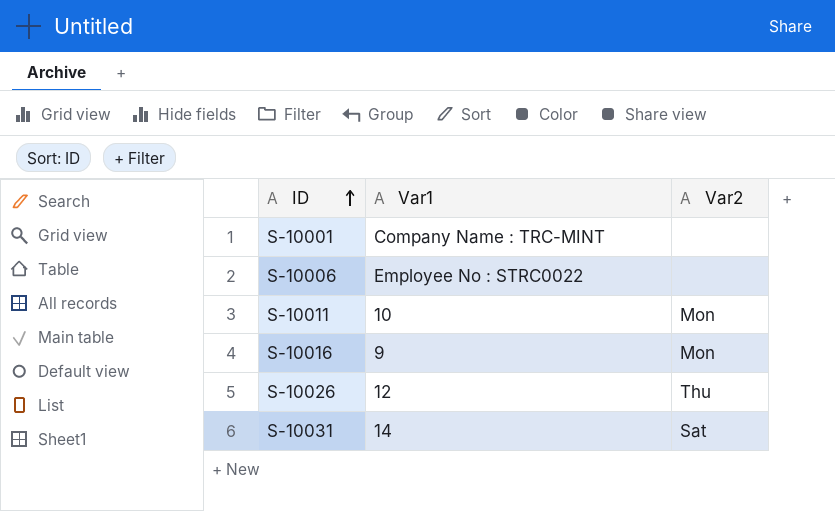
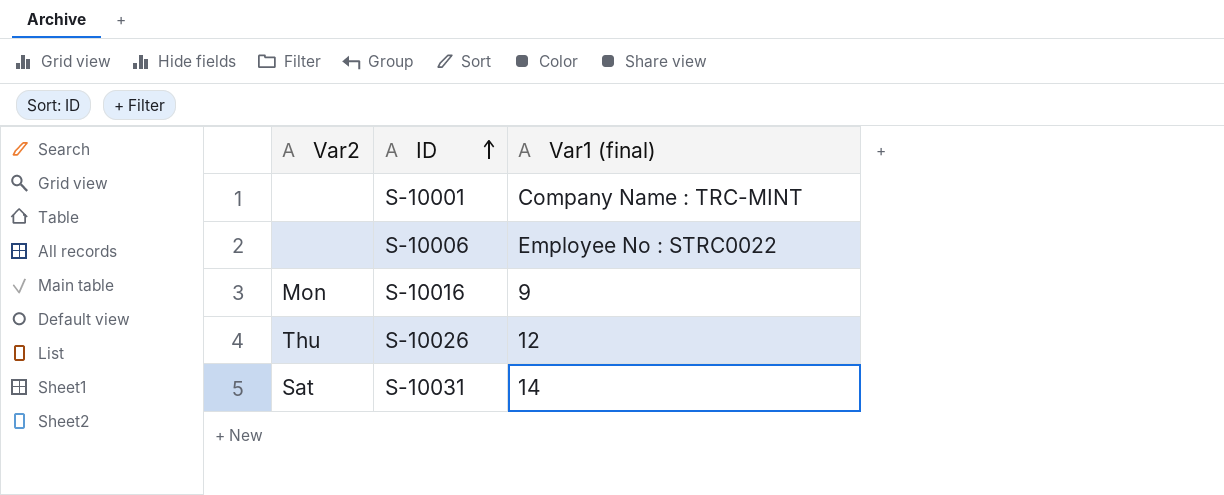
column Var2 | position: 3 -> 1
column name: Var1 -> Var1 (final)
row S-10011: 10 | Mon -> none

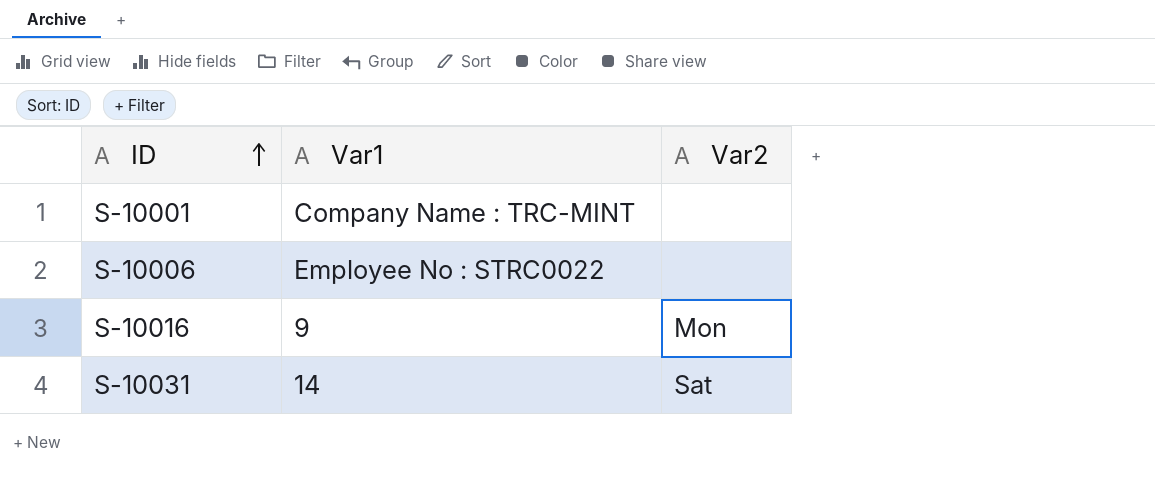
column name: Var1 (final) -> Var1
column Var2 | position: 1 -> 3
row S-10026: Thu | 12 -> none

